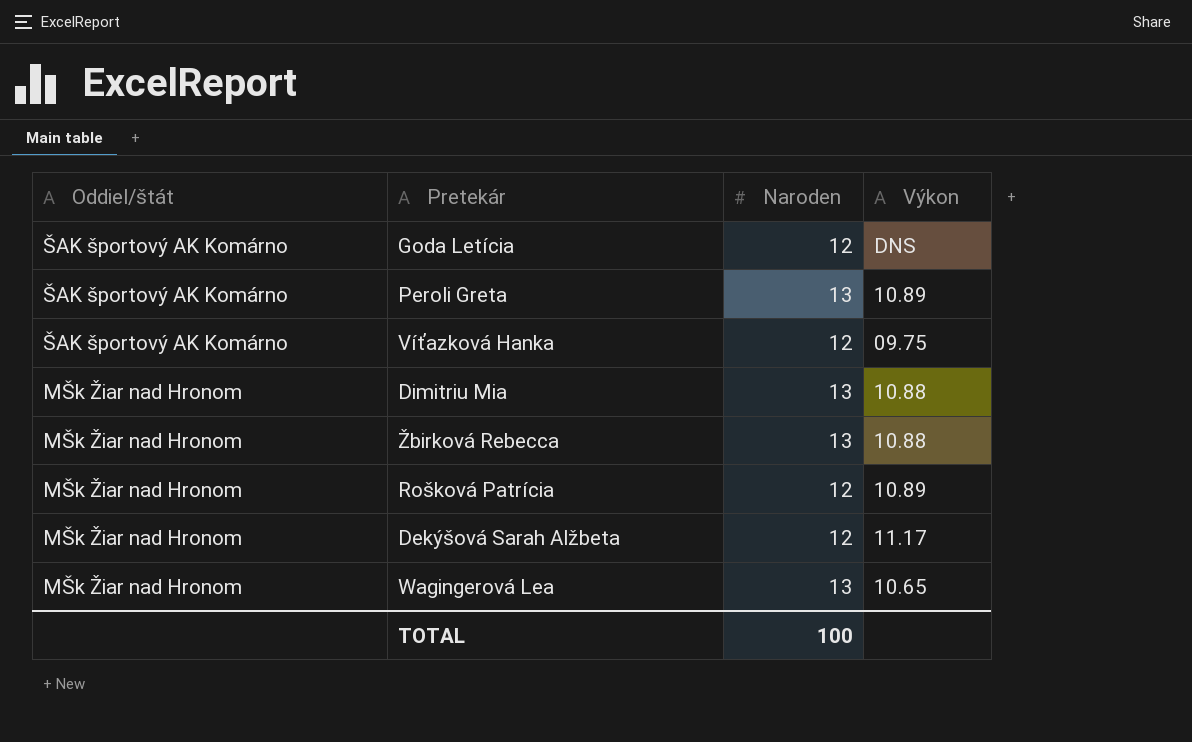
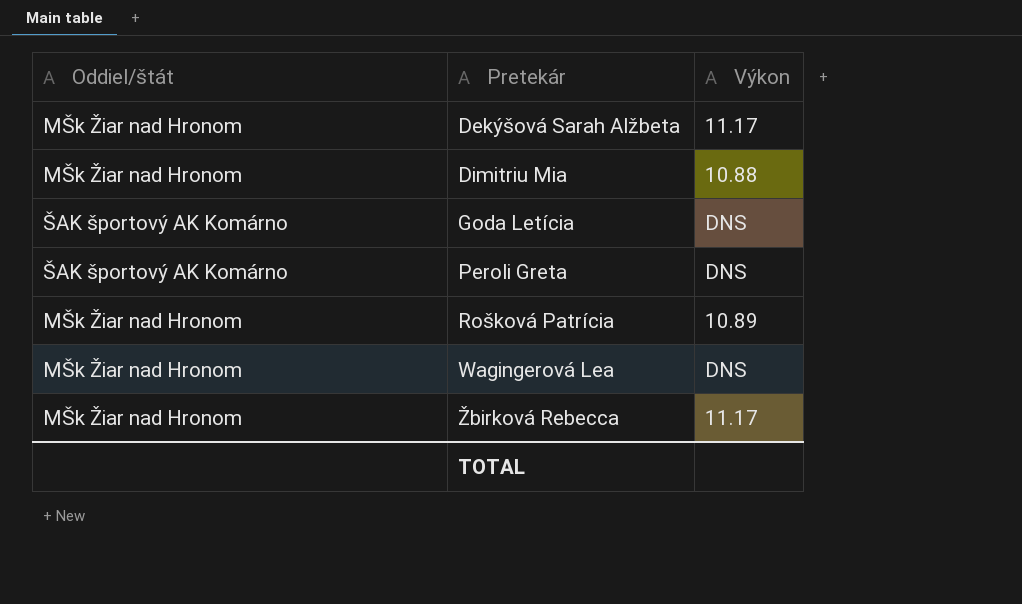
row order: Oddiel/štát descending -> Pretekár ascending
column Naroden | position: 3 -> none
row Víťazková Hanka: ŠAK športový AK Komárno | 12 | 09.75 -> none
Peroli Greta | Výkon: 10.89 -> DNS
Wagingerová Lea | Výkon: 10.65 -> DNS
Žbirková Rebecca | Výkon: 10.88 -> 11.17

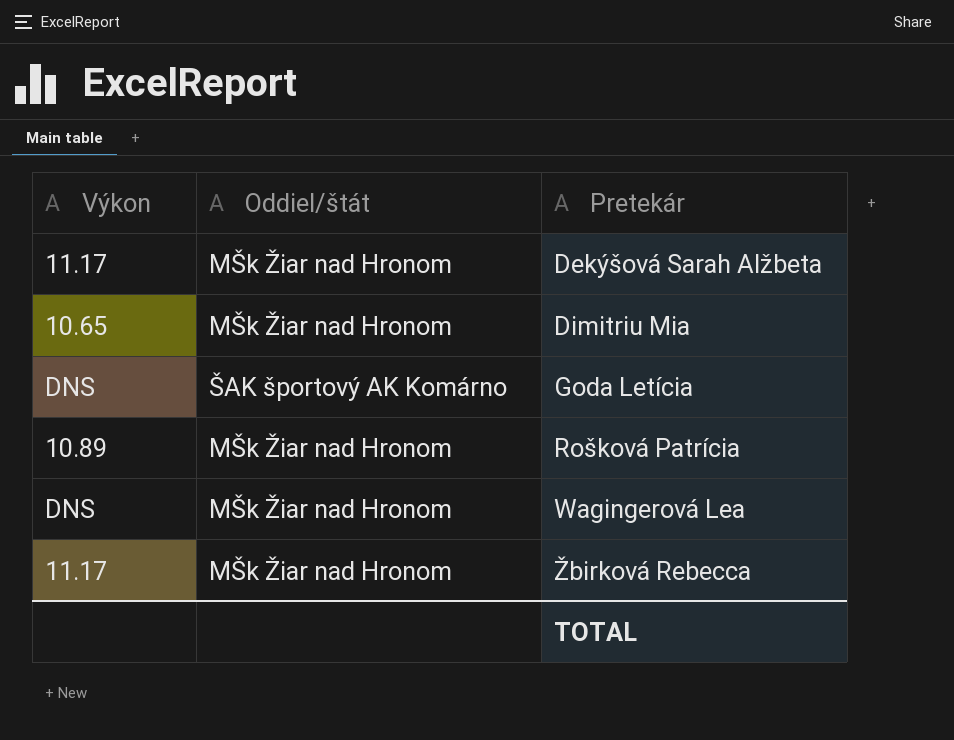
column Výkon | position: 3 -> 1
row Peroli Greta: ŠAK športový AK Komárno | DNS -> none
Dimitriu Mia | Výkon: 10.88 -> 10.65

